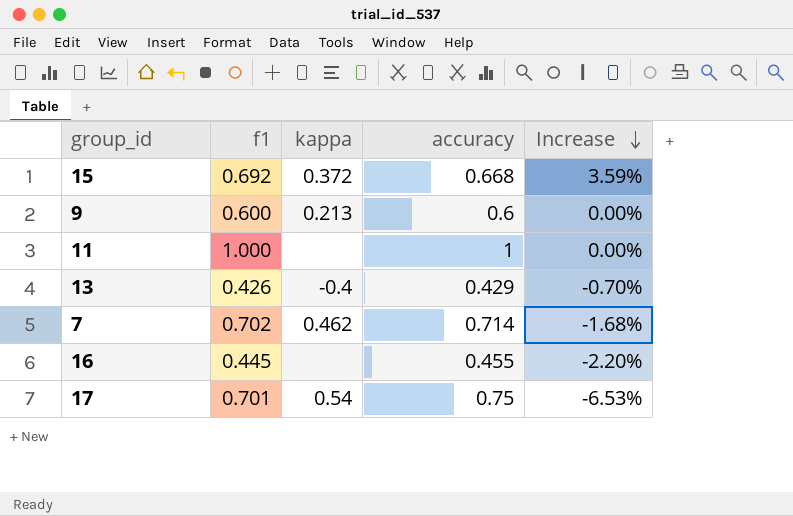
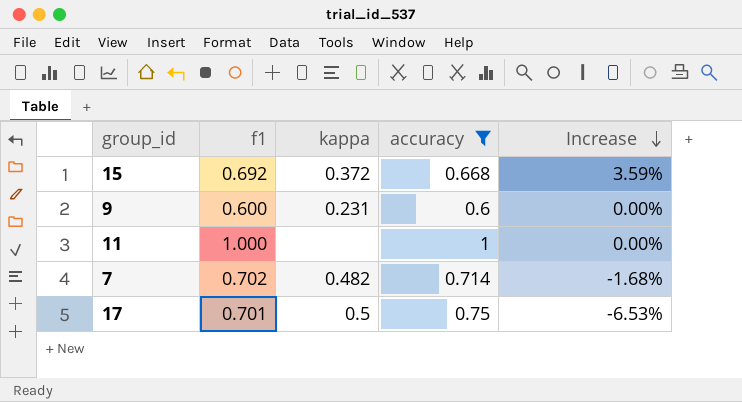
filter: none -> accuracy >= 0.6
9 | kappa: 0.213 -> 0.231
7 | kappa: 0.462 -> 0.482
17 | kappa: 0.54 -> 0.5

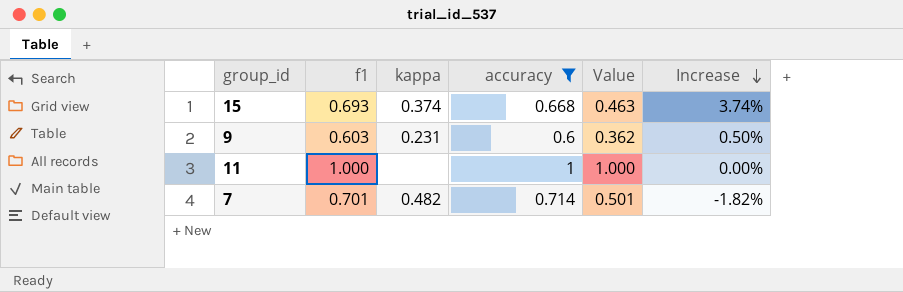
column Value | formula: none -> [f1] * [accuracy]
row 17: 0.701 | 0.5 | 0.75 | -6.53% -> none
15 | f1: 0.692 -> 0.693
15 | kappa: 0.372 -> 0.374
15 | Increase: 3.59% -> 3.74%
9 | f1: 0.600 -> 0.603
9 | Increase: 0.00% -> 0.50%
7 | f1: 0.702 -> 0.701
7 | Increase: -1.68% -> -1.82%

